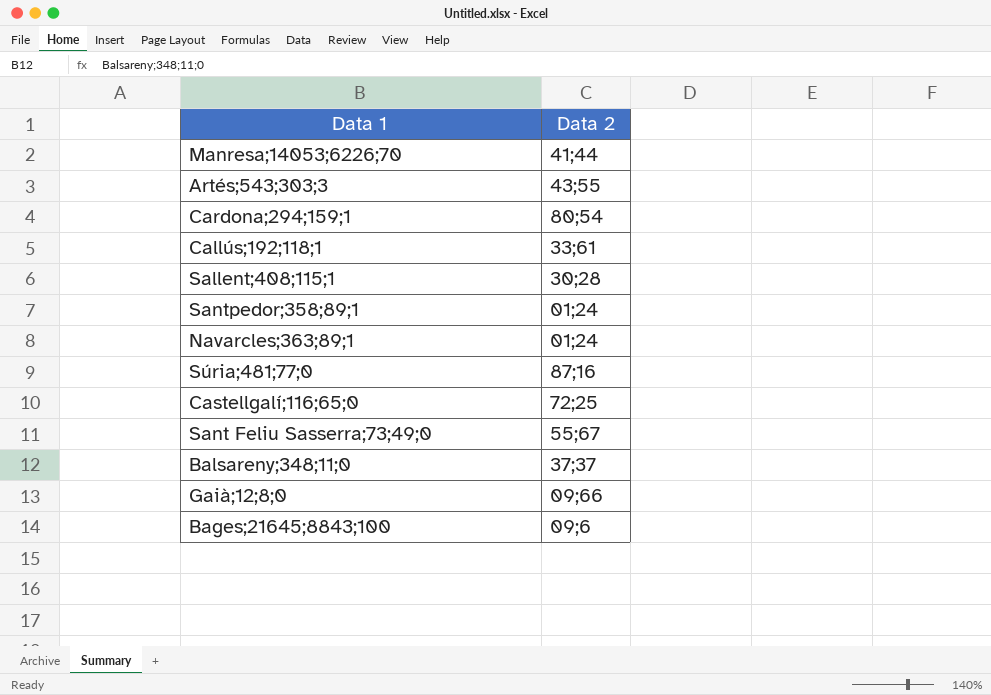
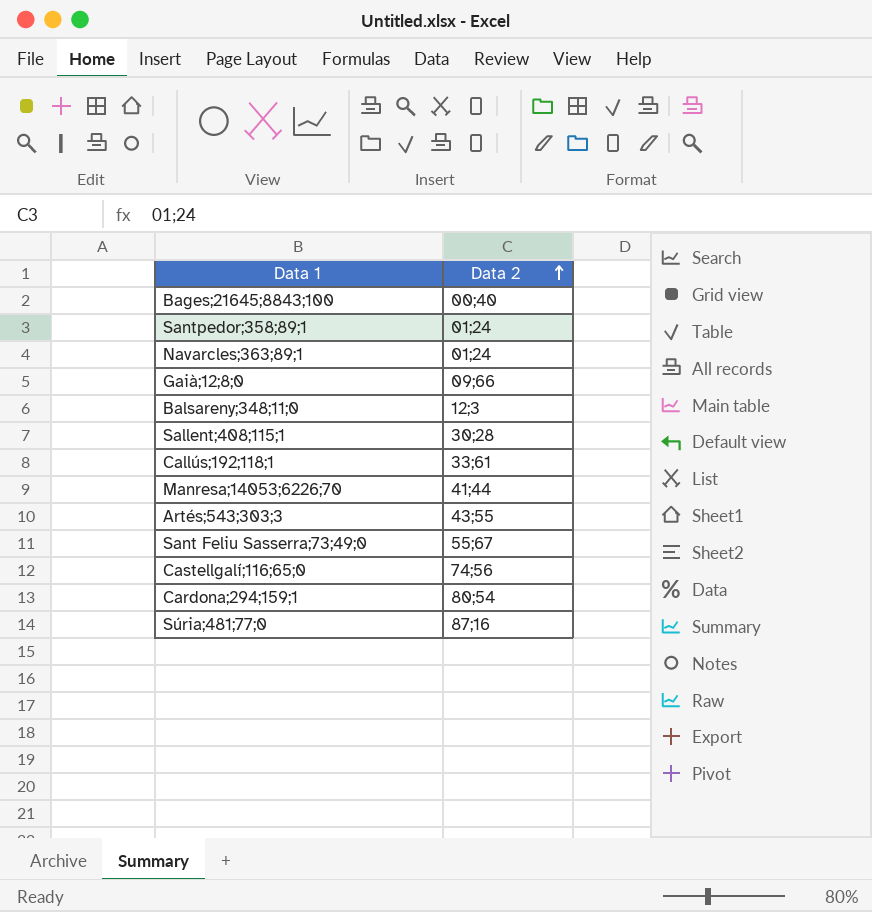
row order: none -> Data 2 ascending
Bages;21645;8843;100 | Data 2: 09;6 -> 00;40
Balsareny;348;11;0 | Data 2: 37;37 -> 12;3
Castellgalí;116;65;0 | Data 2: 72;25 -> 74;56

